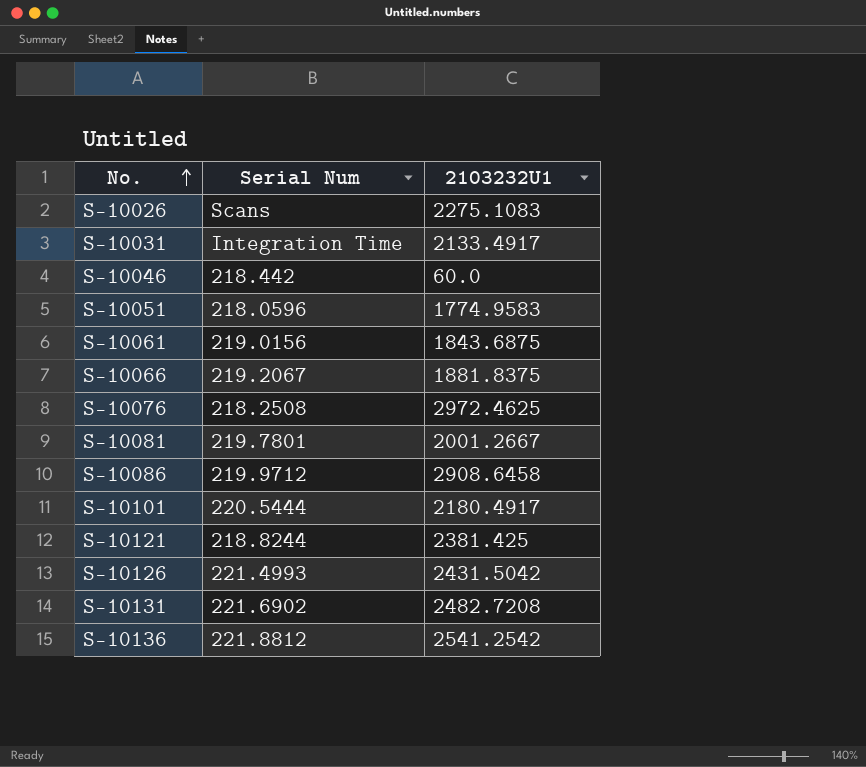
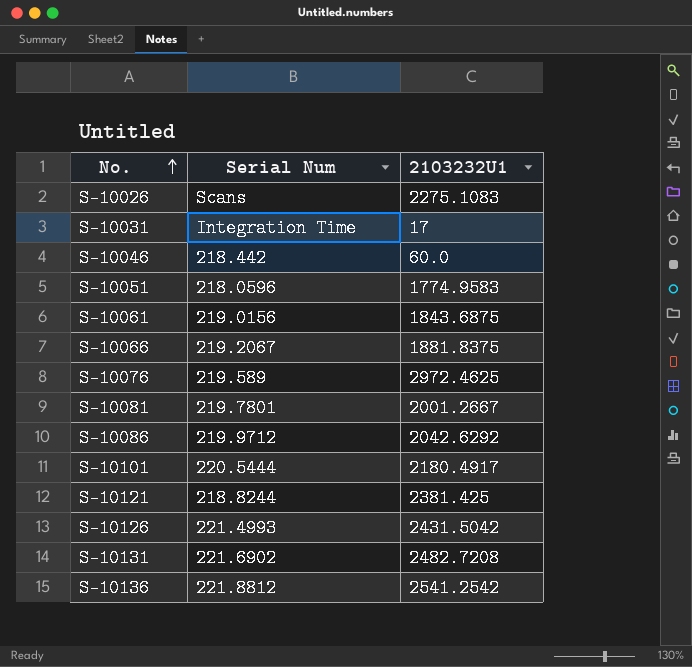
S-10031 | 2103232U1: 2133.4917 -> 17
S-10076 | Serial Num: 218.2508 -> 219.589
S-10086 | 2103232U1: 2908.6458 -> 2042.6292

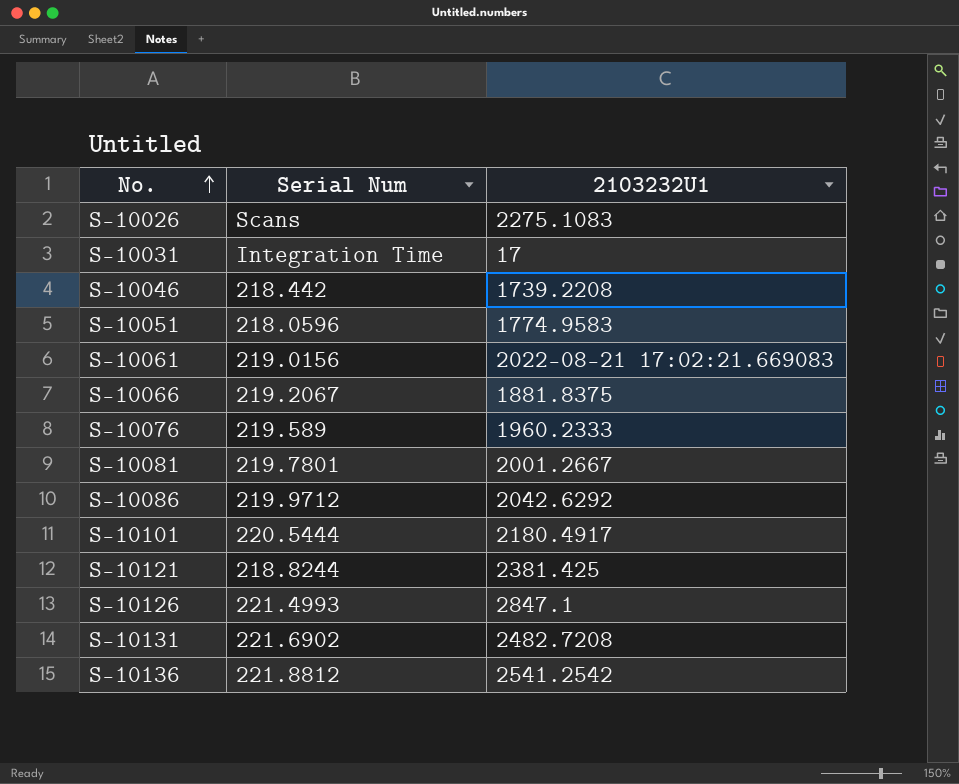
S-10046 | 2103232U1: 60.0 -> 1739.2208
S-10061 | 2103232U1: 1843.6875 -> 2022-08-21 17:02:21.669083
S-10076 | 2103232U1: 2972.4625 -> 1960.2333
S-10126 | 2103232U1: 2431.5042 -> 2847.1

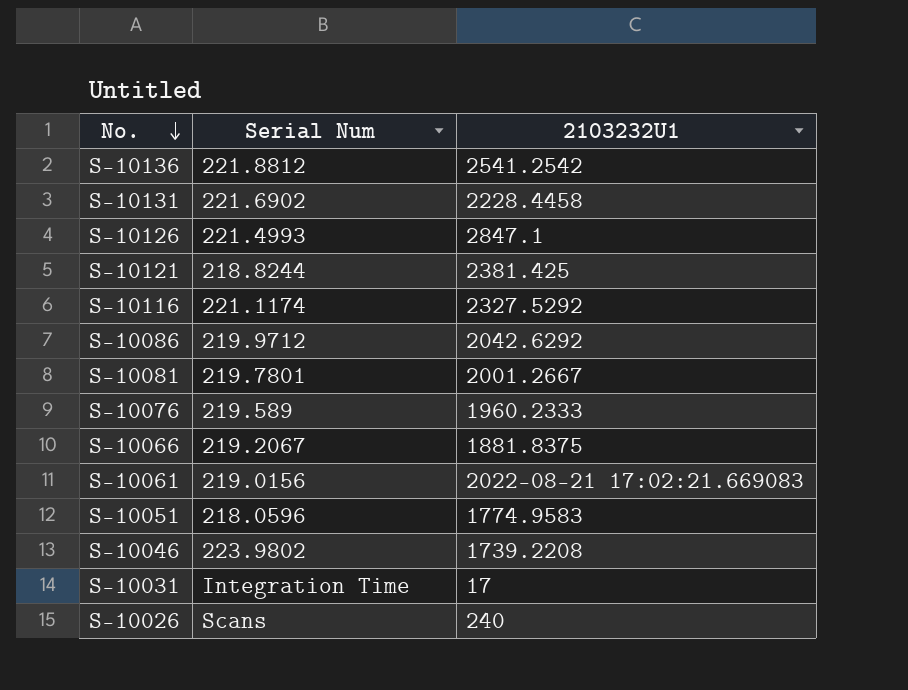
row order: No. ascending -> No. descending
row S-10101: 220.5444 | 2180.4917 -> none
S-10131 | 2103232U1: 2482.7208 -> 2228.4458
row S-10116: none -> 221.1174 | 2327.5292
S-10046 | Serial Num: 218.442 -> 223.9802
S-10026 | 2103232U1: 2275.1083 -> 240

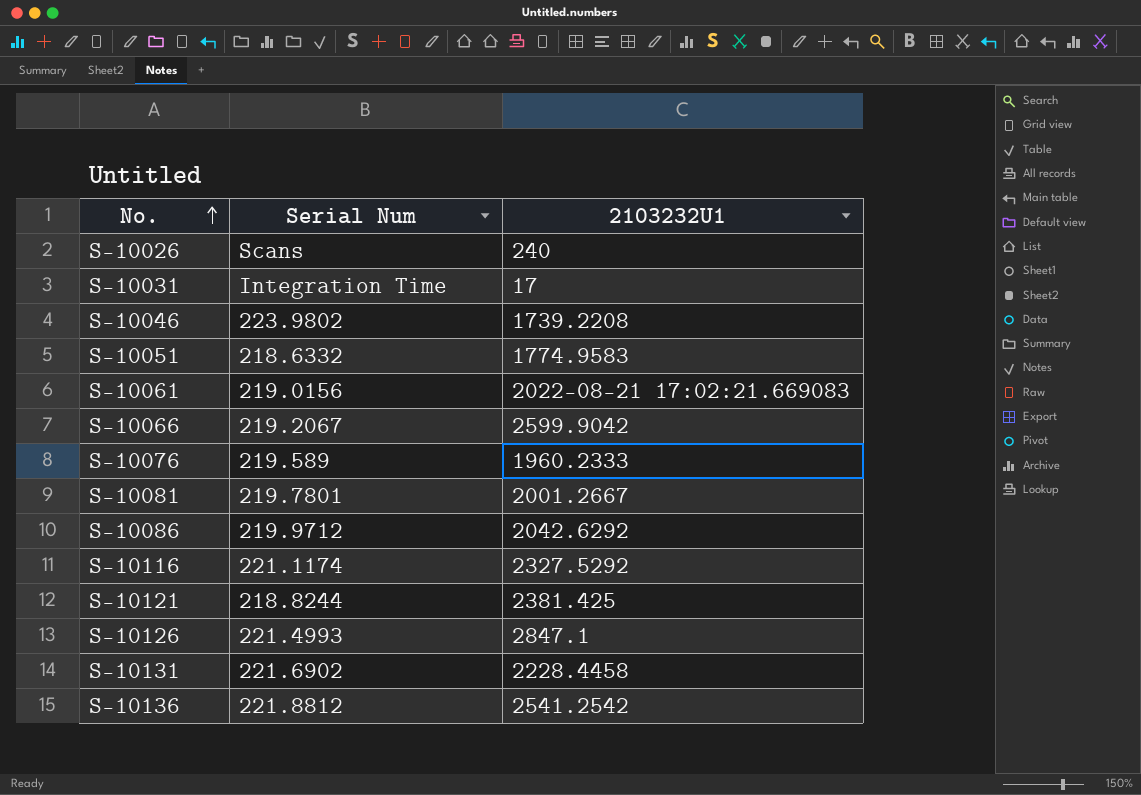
row order: No. descending -> No. ascending
S-10051 | Serial Num: 218.0596 -> 218.6332
S-10066 | 2103232U1: 1881.8375 -> 2599.9042

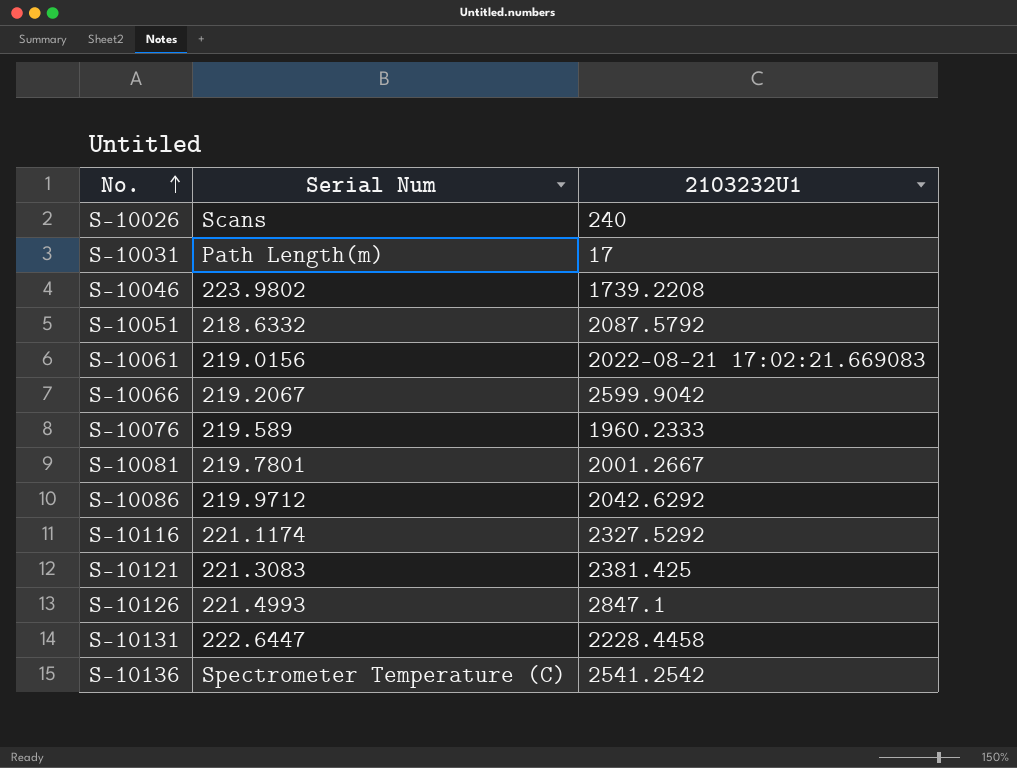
S-10031 | Serial Num: Integration Time -> Path Length(m)
S-10051 | 2103232U1: 1774.9583 -> 2087.5792
S-10121 | Serial Num: 218.8244 -> 221.3083
S-10131 | Serial Num: 221.6902 -> 222.6447
S-10136 | Serial Num: 221.8812 -> Spectrometer Temperature (C)

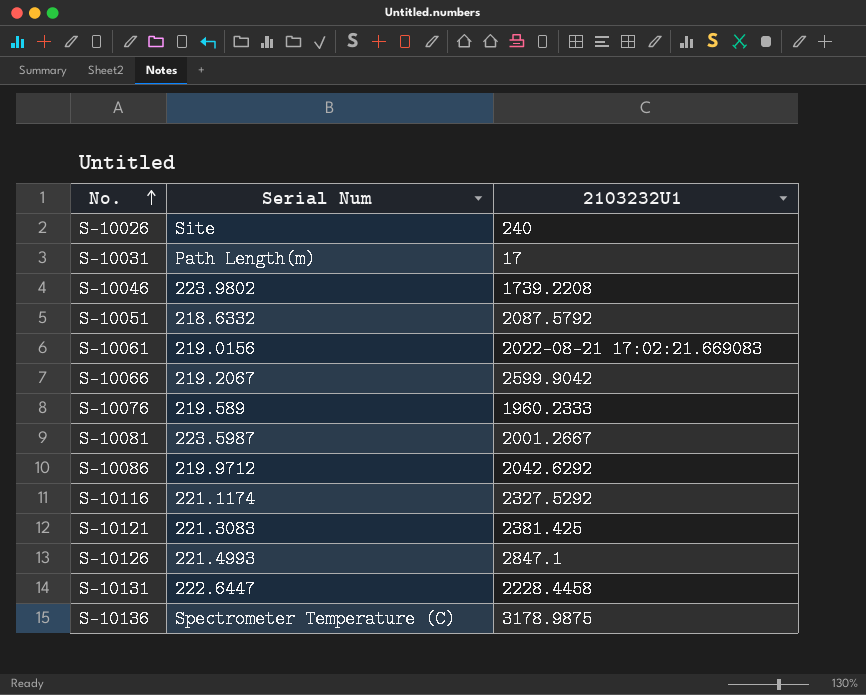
S-10026 | Serial Num: Scans -> Site
S-10081 | Serial Num: 219.7801 -> 223.5987
S-10136 | 2103232U1: 2541.2542 -> 3178.9875

